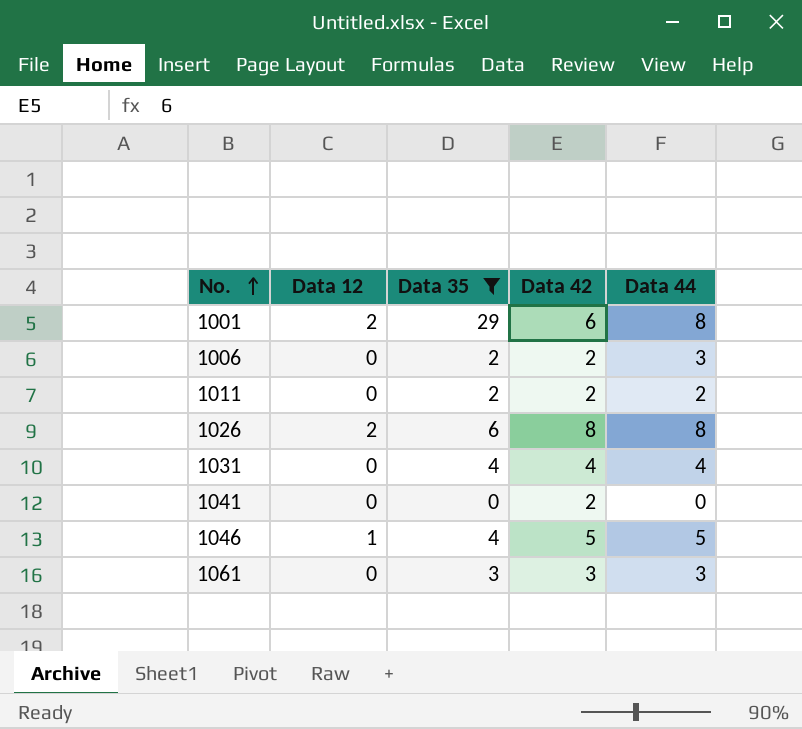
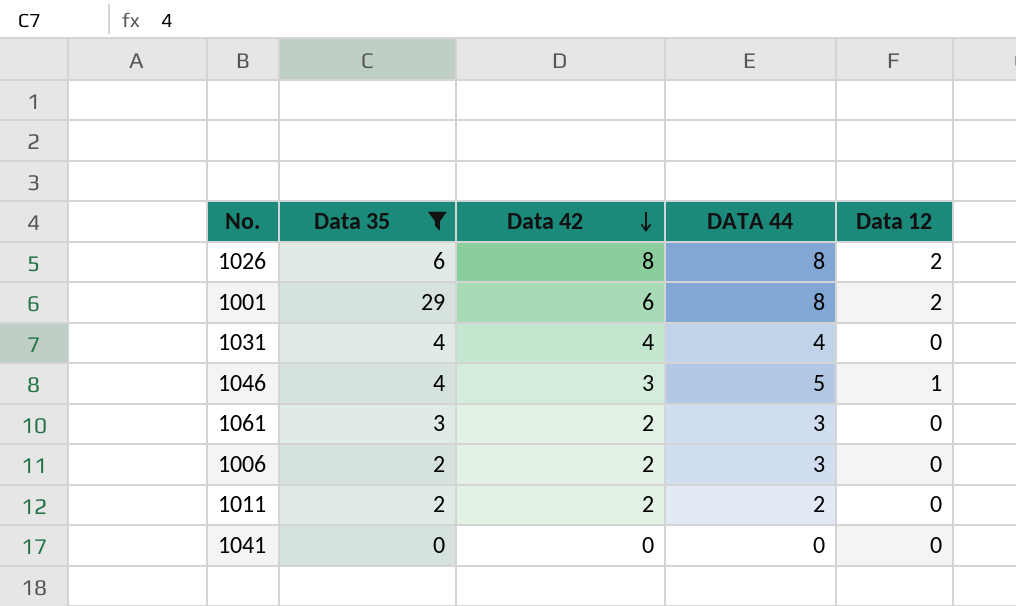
row order: No. ascending -> Data 42 descending
column name: Data 44 -> DATA 44
column Data 12 | position: 2 -> 5
1046 | Data 42: 5 -> 3
1061 | Data 42: 3 -> 2
1041 | Data 42: 2 -> 0

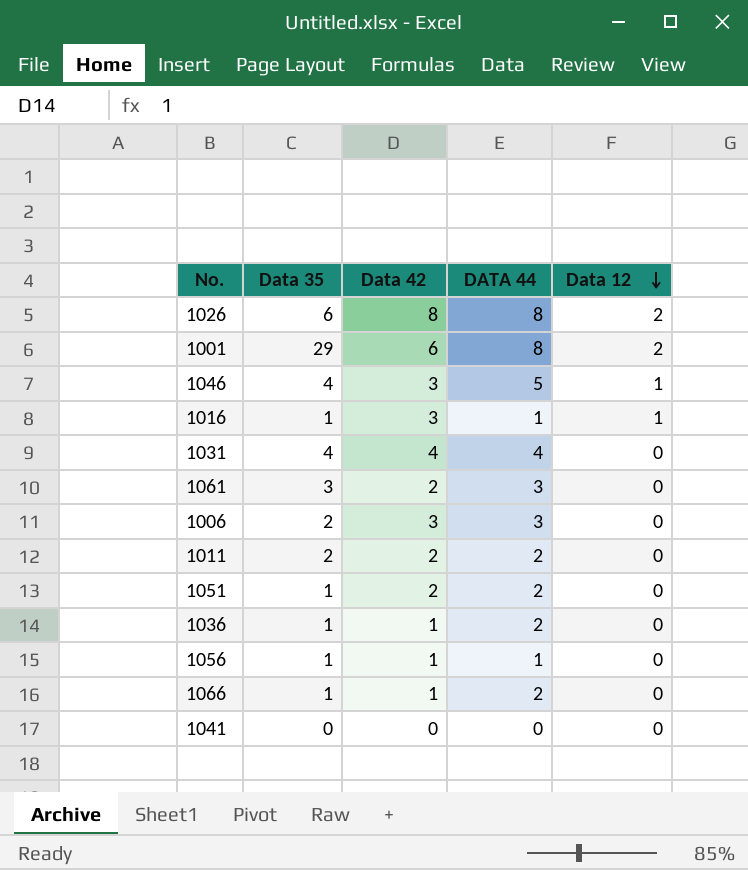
filter: Data 35 != 1 -> none
row order: Data 42 descending -> Data 12 descending
1006 | Data 42: 2 -> 3

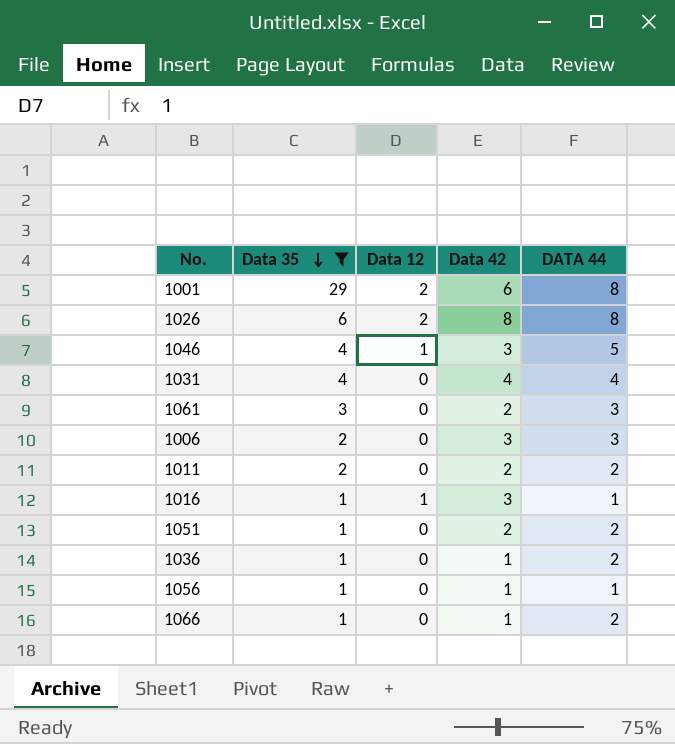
filter: none -> Data 35 != 0
row order: Data 12 descending -> Data 35 descending
column Data 12 | position: 5 -> 3

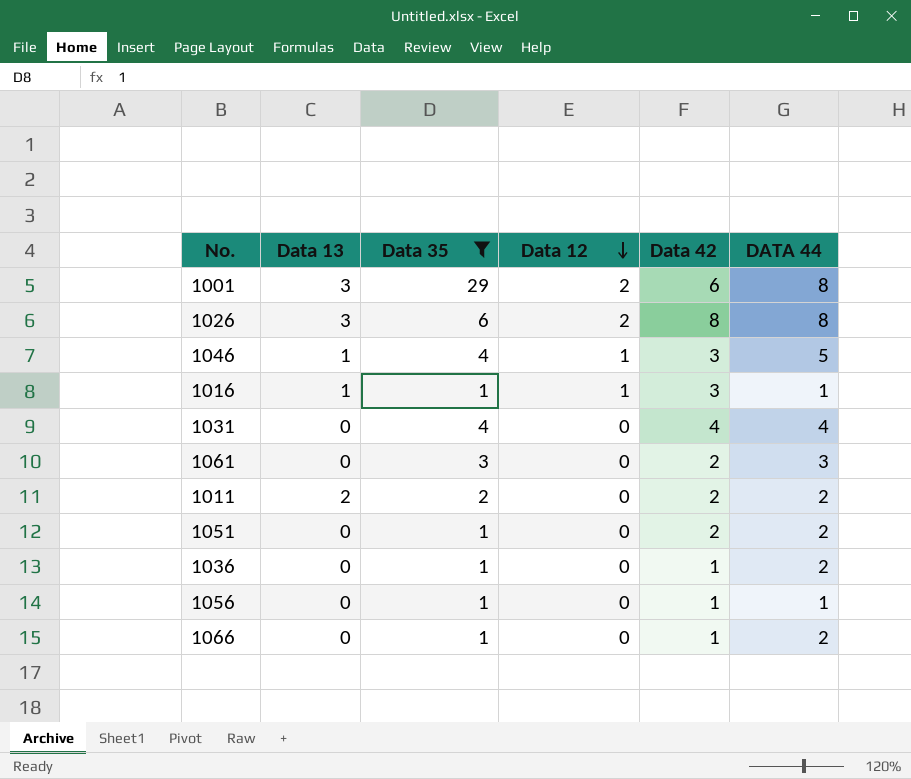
row order: Data 35 descending -> Data 12 descending
column Data 13 | position: none -> 2
row 1006: 2 | 0 | 3 | 3 -> none

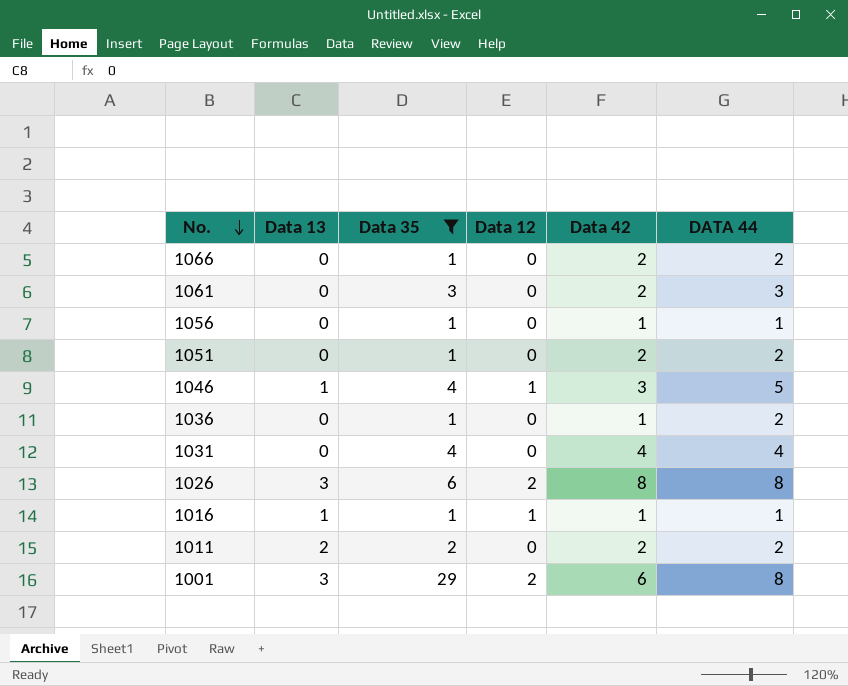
row order: Data 12 descending -> No. descending
1066 | Data 42: 1 -> 2
1016 | Data 42: 3 -> 1

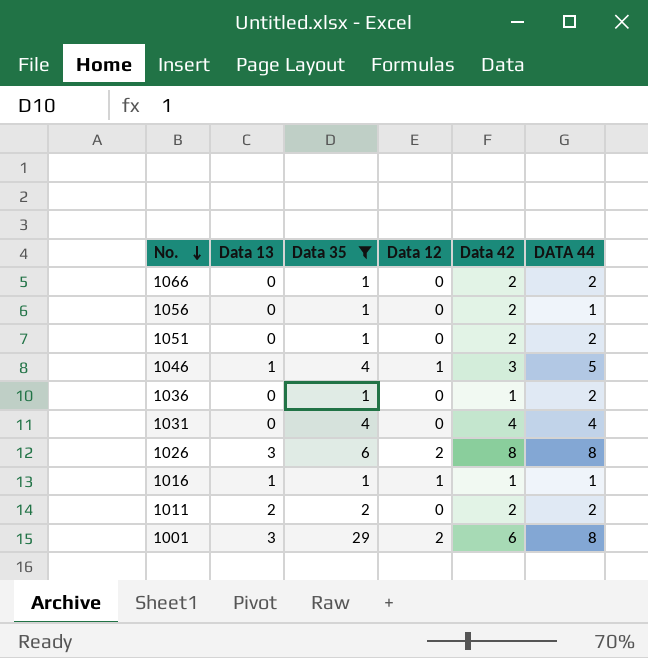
row 1061: 0 | 3 | 0 | 2 | 3 -> none
1056 | Data 42: 1 -> 2

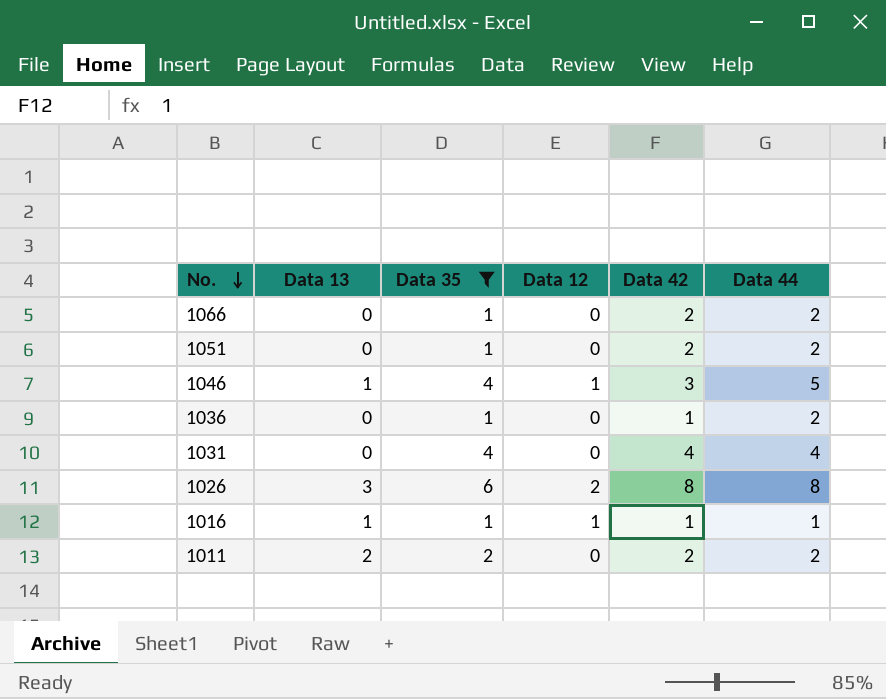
column name: DATA 44 -> Data 44
row 1056: 0 | 1 | 0 | 2 | 1 -> none
row 1001: 3 | 29 | 2 | 6 | 8 -> none

